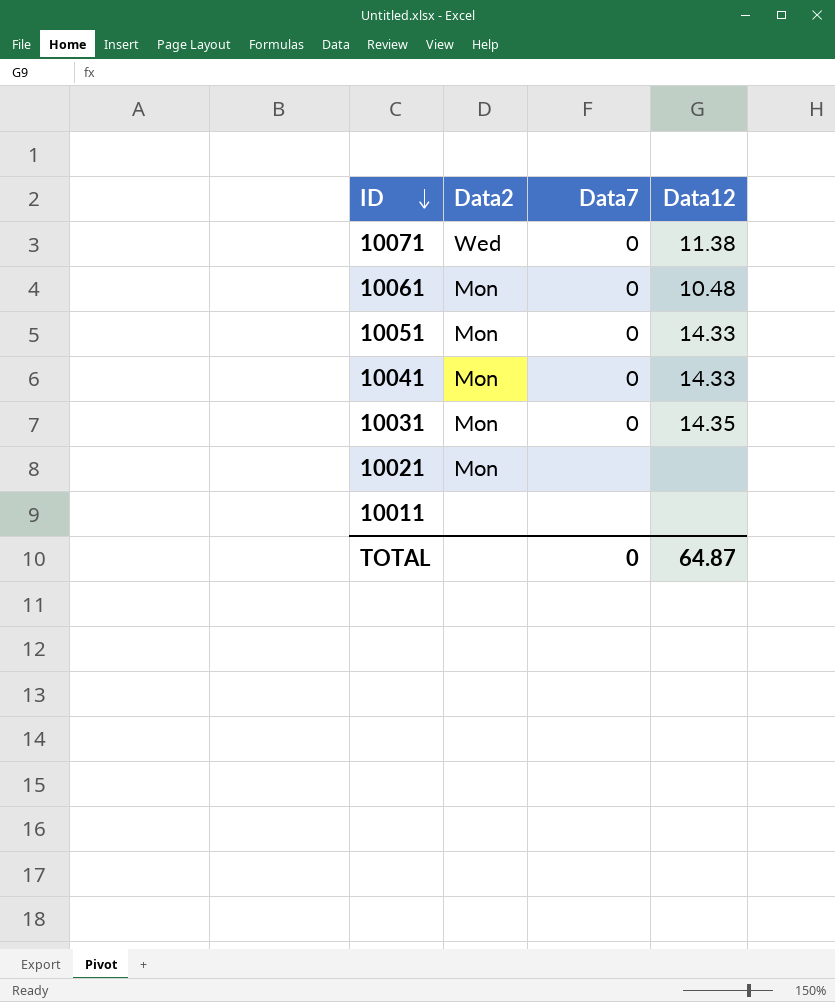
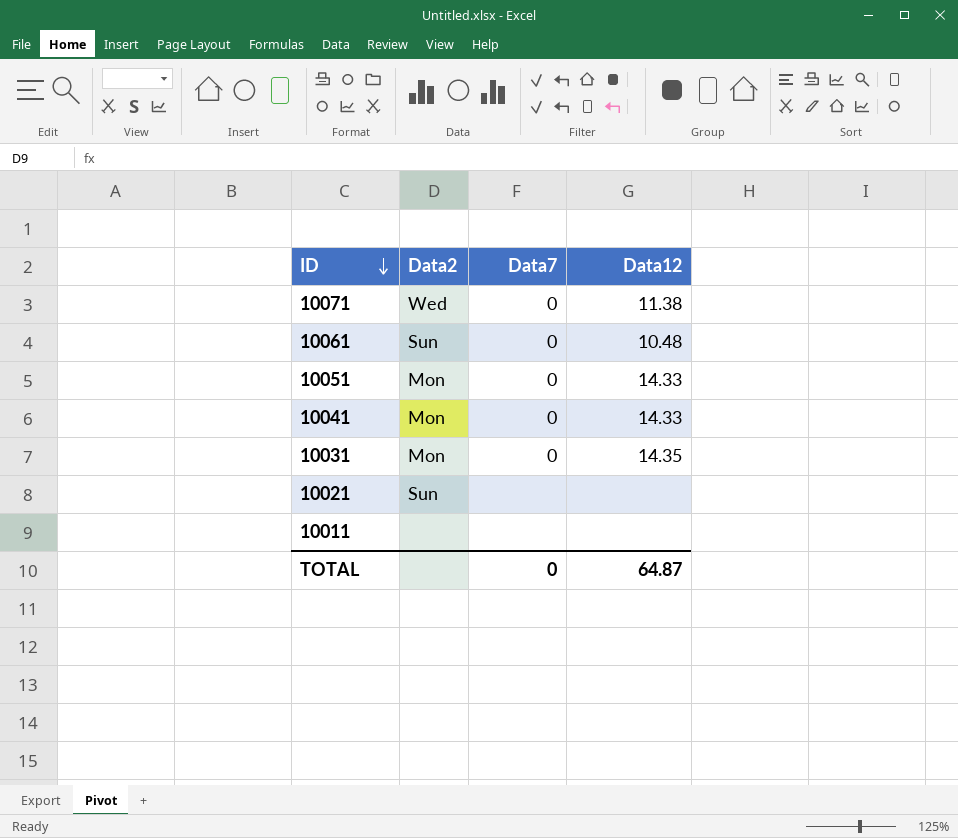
10061 | Data2: Mon -> Sun
10021 | Data2: Mon -> Sun

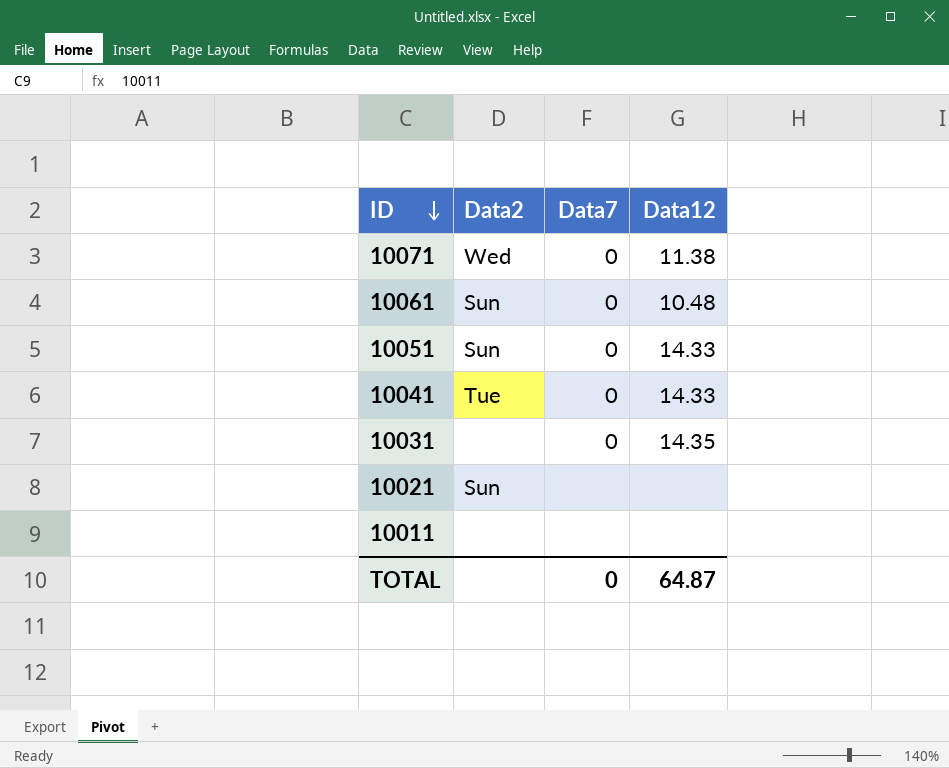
10051 | Data2: Mon -> Sun
10041 | Data2: Mon -> Tue
10031 | Data2: Mon -> none

